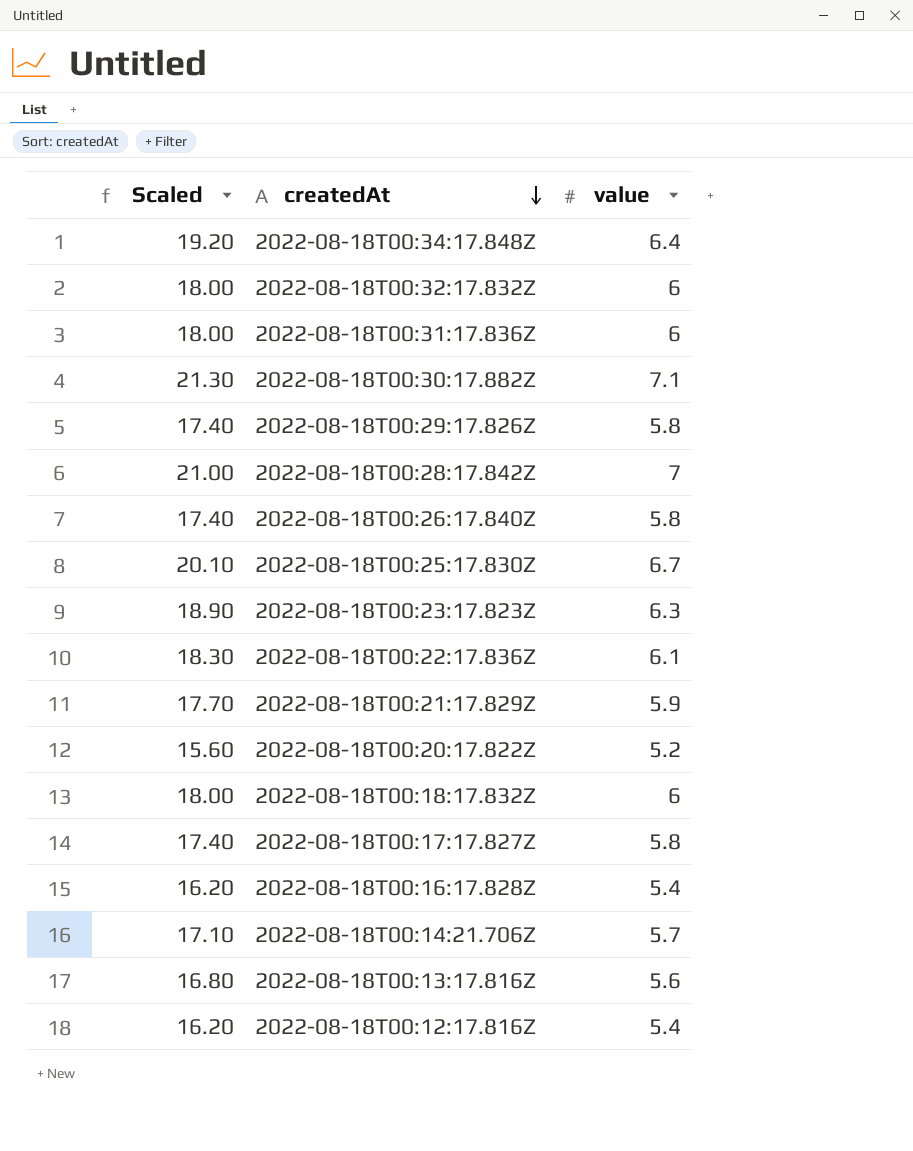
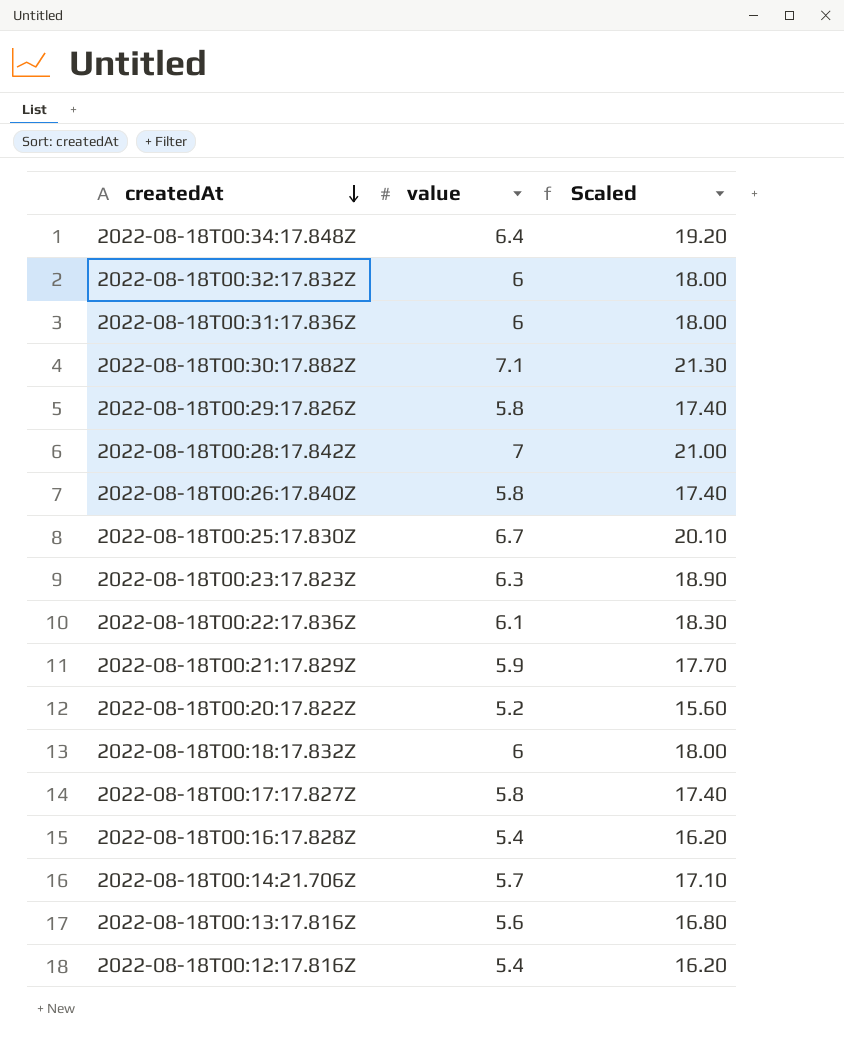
column Scaled | position: 1 -> 3

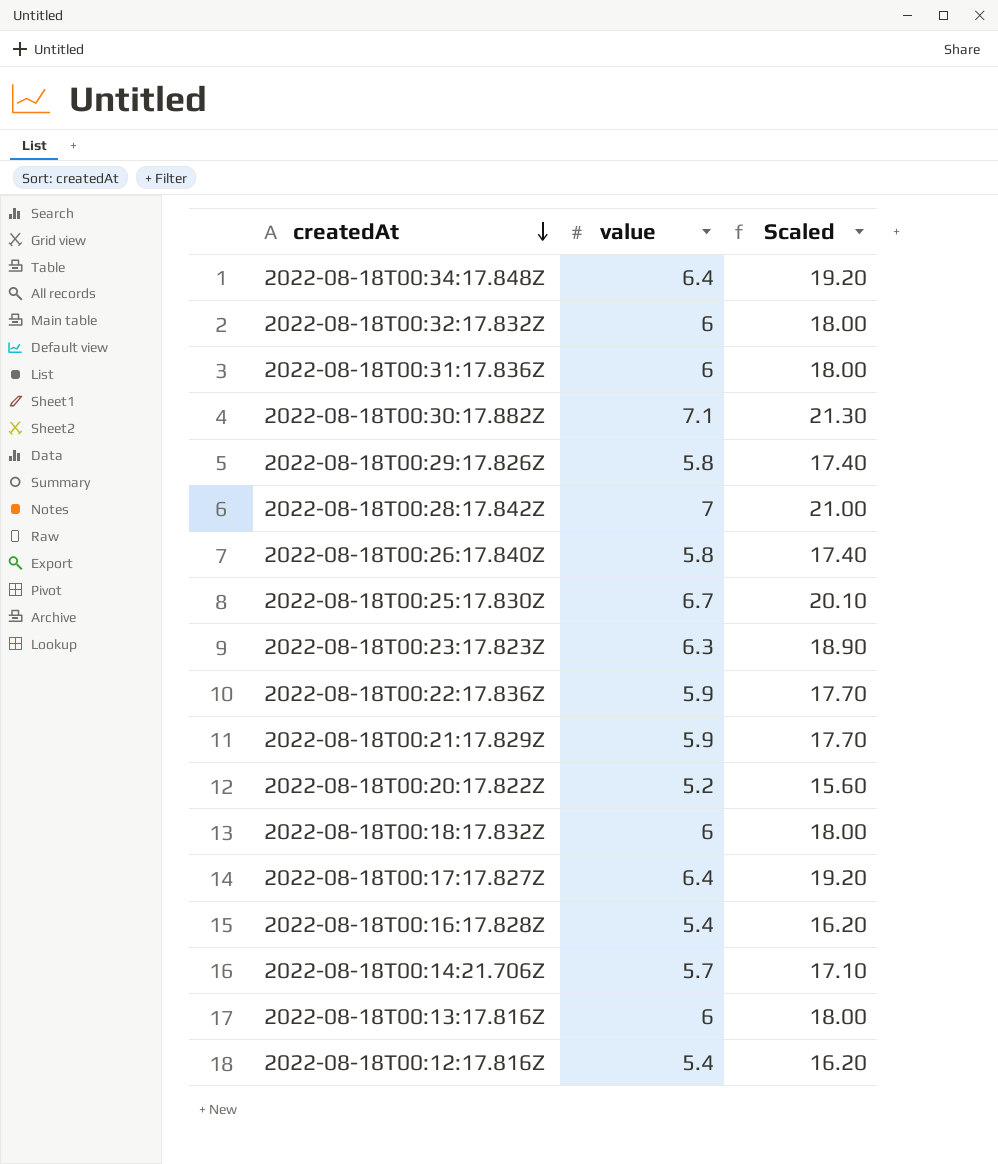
2022-08-18T00:22:17.836Z | value: 6.1 -> 5.9
2022-08-18T00:22:17.836Z | Scaled: 18.30 -> 17.70
2022-08-18T00:17:17.827Z | value: 5.8 -> 6.4
2022-08-18T00:17:17.827Z | Scaled: 17.40 -> 19.20
2022-08-18T00:13:17.816Z | value: 5.6 -> 6
2022-08-18T00:13:17.816Z | Scaled: 16.80 -> 18.00

